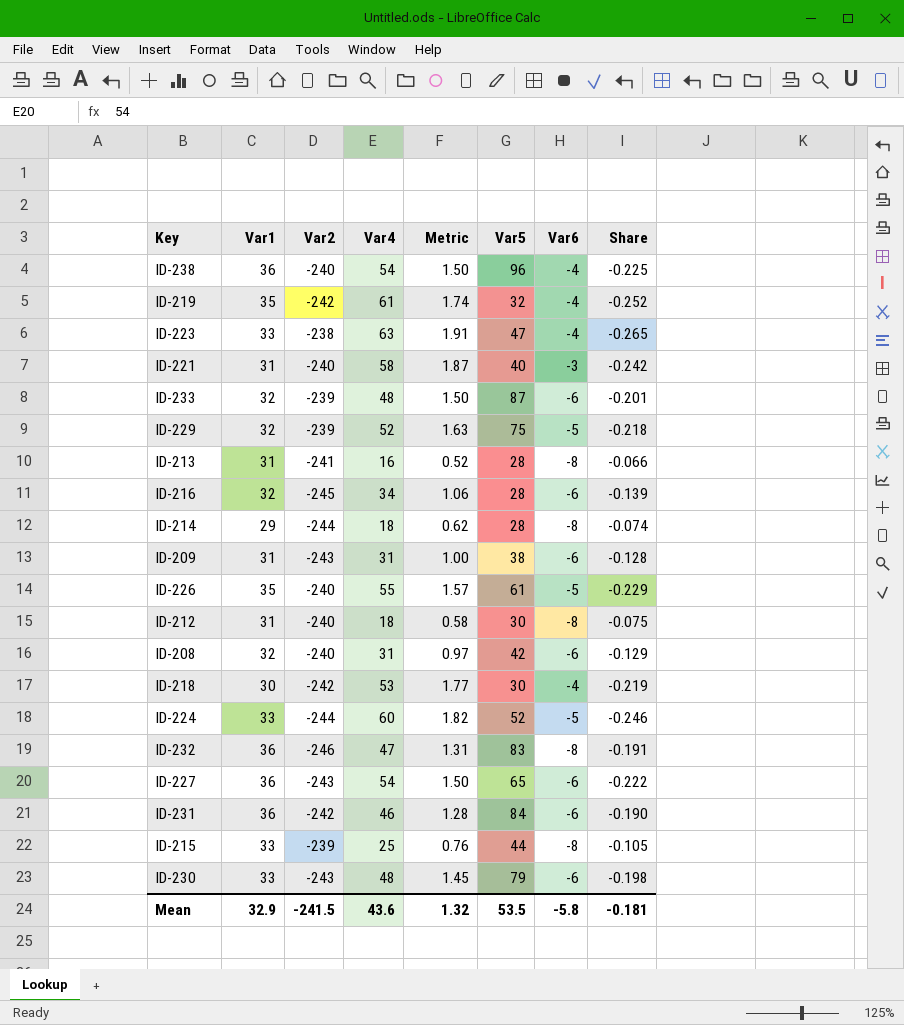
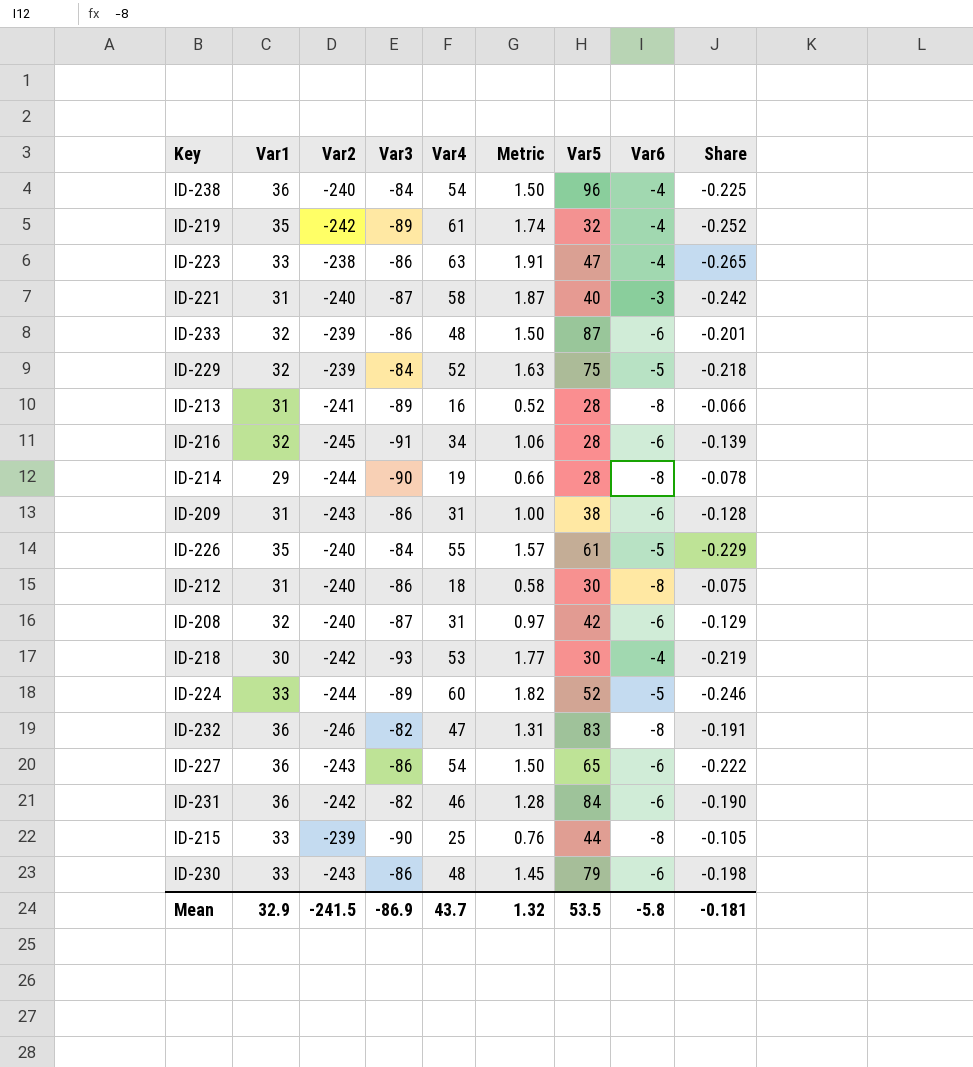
column Var3 | position: none -> 4
ID-214 | Var4: 18 -> 19
ID-214 | Metric: 0.62 -> 0.66
ID-214 | Share: -0.074 -> -0.078
Mean | Var4: 43.6 -> 43.7

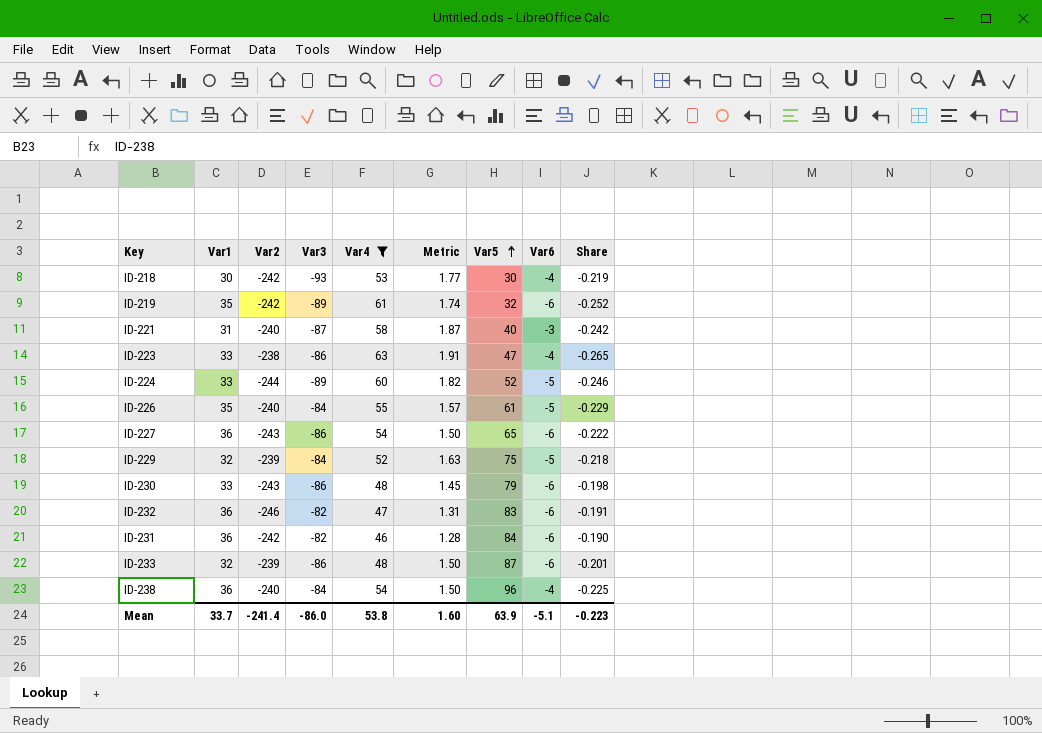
filter: none -> Var4 >= 46
row order: none -> Var5 ascending
ID-219 | Var6: -4 -> -6
ID-232 | Var6: -8 -> -6
Mean | Var1: 32.9 -> 33.7
Mean | Var2: -241.5 -> -241.4
Mean | Var3: -86.9 -> -86.0
Mean | Var4: 43.7 -> 53.8
Mean | Metric: 1.32 -> 1.60
Mean | Var5: 53.5 -> 63.9
Mean | Var6: -5.8 -> -5.1
Mean | Share: -0.181 -> -0.223

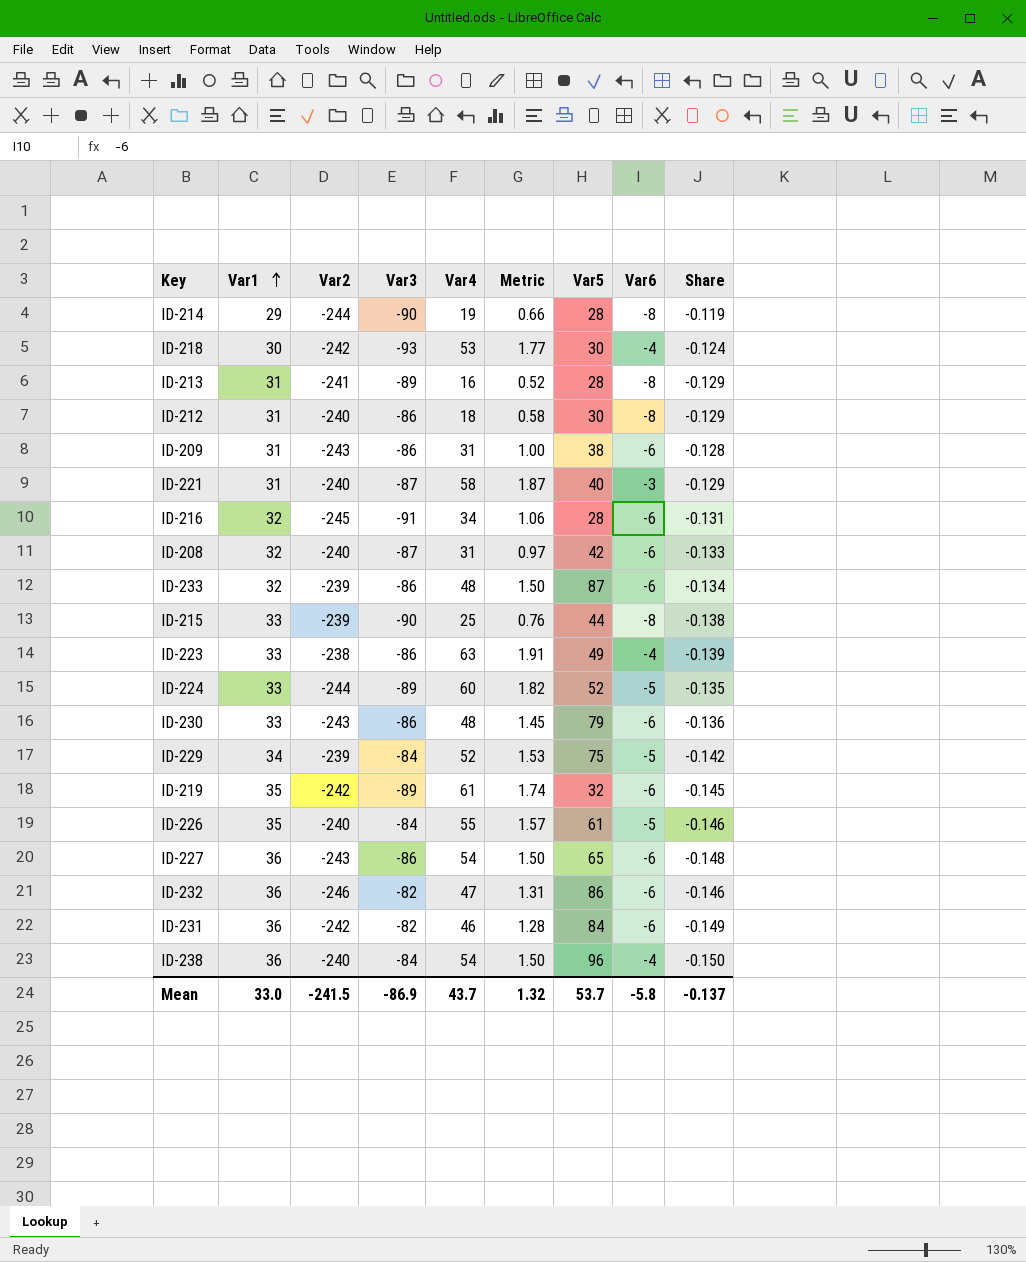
filter: Var4 >= 46 -> none
row order: Var5 ascending -> Var1 ascending
column Share | formula: [Var4] / [Var2] -> [Var1] / [Var2]
ID-223 | Var5: 47 -> 49
ID-229 | Var1: 32 -> 34
ID-229 | Metric: 1.63 -> 1.53
ID-232 | Var5: 83 -> 86
Mean | Var1: 33.7 -> 33.0
Mean | Var2: -241.4 -> -241.5
Mean | Var3: -86.0 -> -86.9
Mean | Var4: 53.8 -> 43.7
Mean | Metric: 1.60 -> 1.32
Mean | Var5: 63.9 -> 53.7
Mean | Var6: -5.1 -> -5.8
Mean | Share: -0.223 -> -0.137

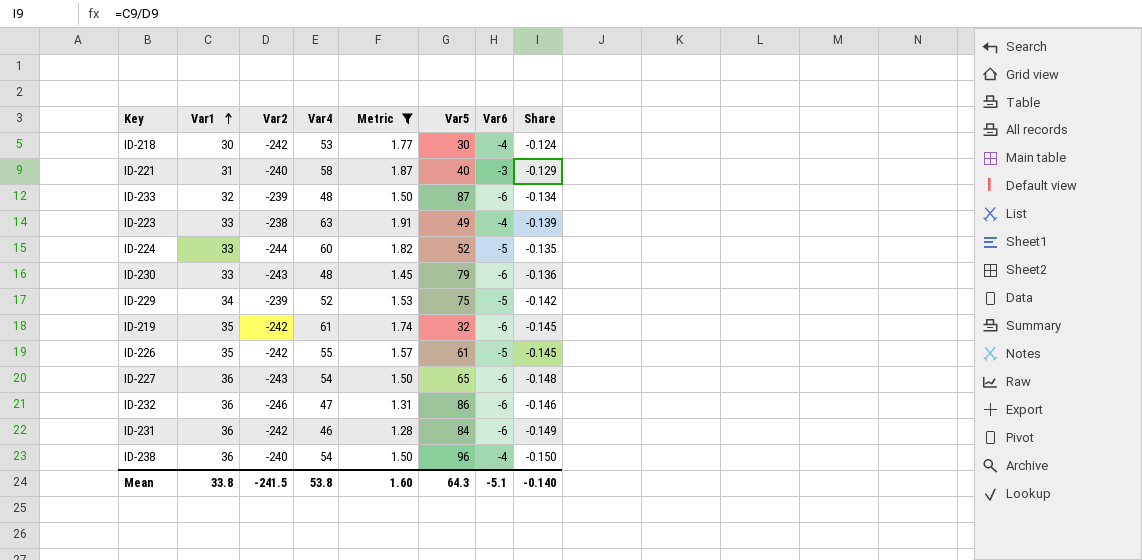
filter: none -> Metric >= 1.28
column Var3 | position: 4 -> none
ID-226 | Var2: -240 -> -242
ID-226 | Share: -0.146 -> -0.145
Mean | Var1: 33.0 -> 33.8
Mean | Var4: 43.7 -> 53.8
Mean | Metric: 1.32 -> 1.60
Mean | Var5: 53.7 -> 64.3
Mean | Var6: -5.8 -> -5.1
Mean | Share: -0.137 -> -0.140

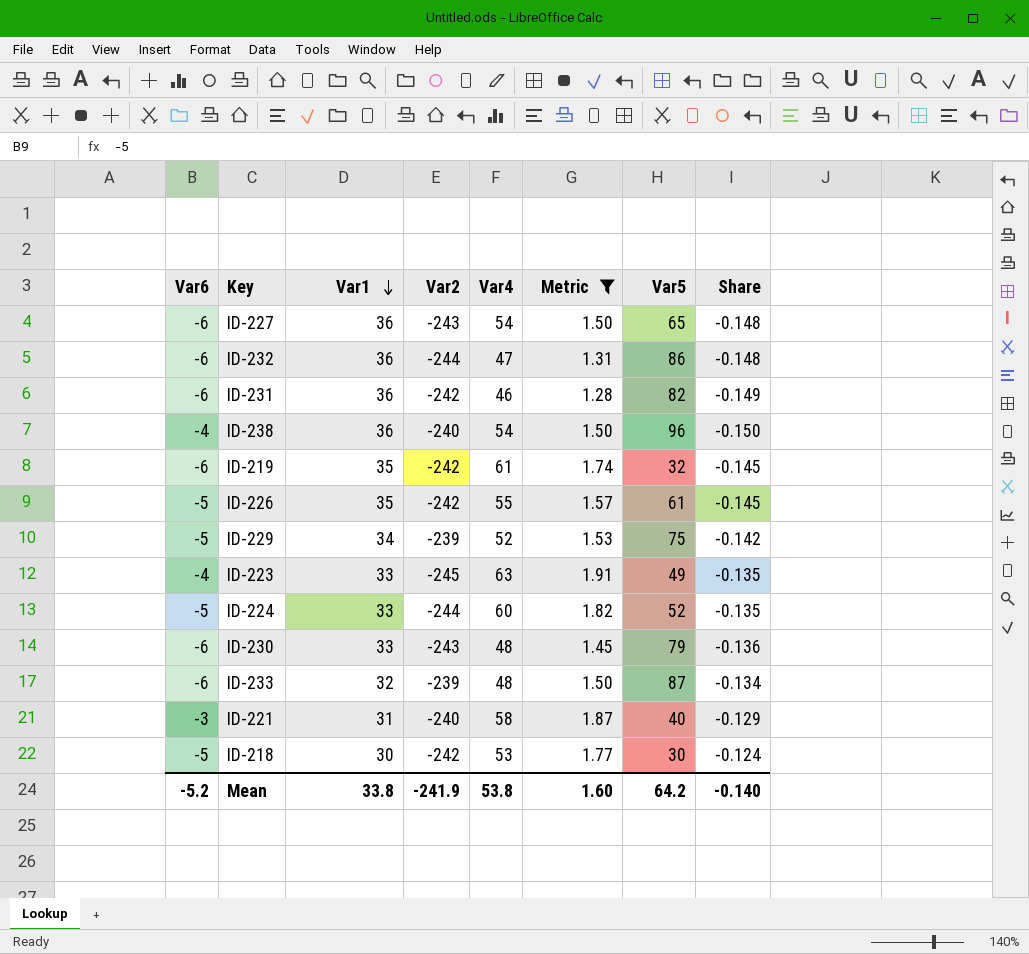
row order: Var1 ascending -> Var1 descending
column Var6 | position: 7 -> 1
ID-232 | Var2: -246 -> -244
ID-232 | Share: -0.146 -> -0.148
ID-231 | Var5: 84 -> 82
ID-223 | Var2: -238 -> -245
ID-223 | Share: -0.139 -> -0.135
ID-218 | Var6: -4 -> -5
Mean | Var6: -5.1 -> -5.2
Mean | Var2: -241.5 -> -241.9
Mean | Var5: 64.3 -> 64.2

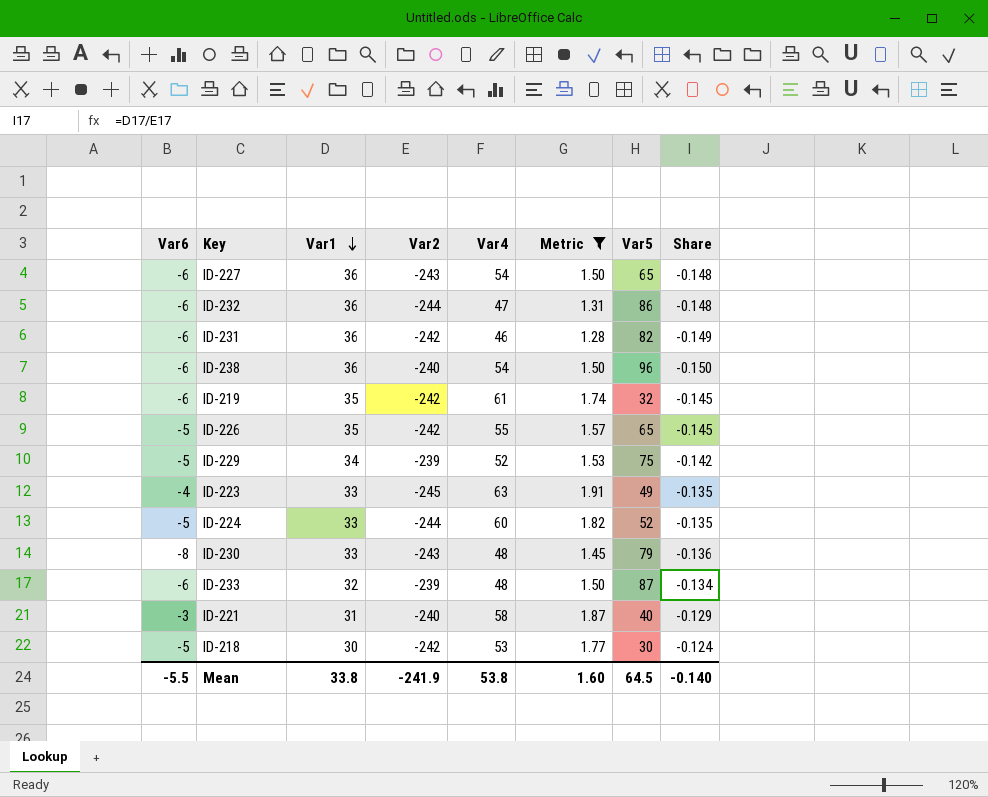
ID-238 | Var6: -4 -> -6
ID-226 | Var5: 61 -> 65
ID-230 | Var6: -6 -> -8
Mean | Var6: -5.2 -> -5.5
Mean | Var5: 64.2 -> 64.5

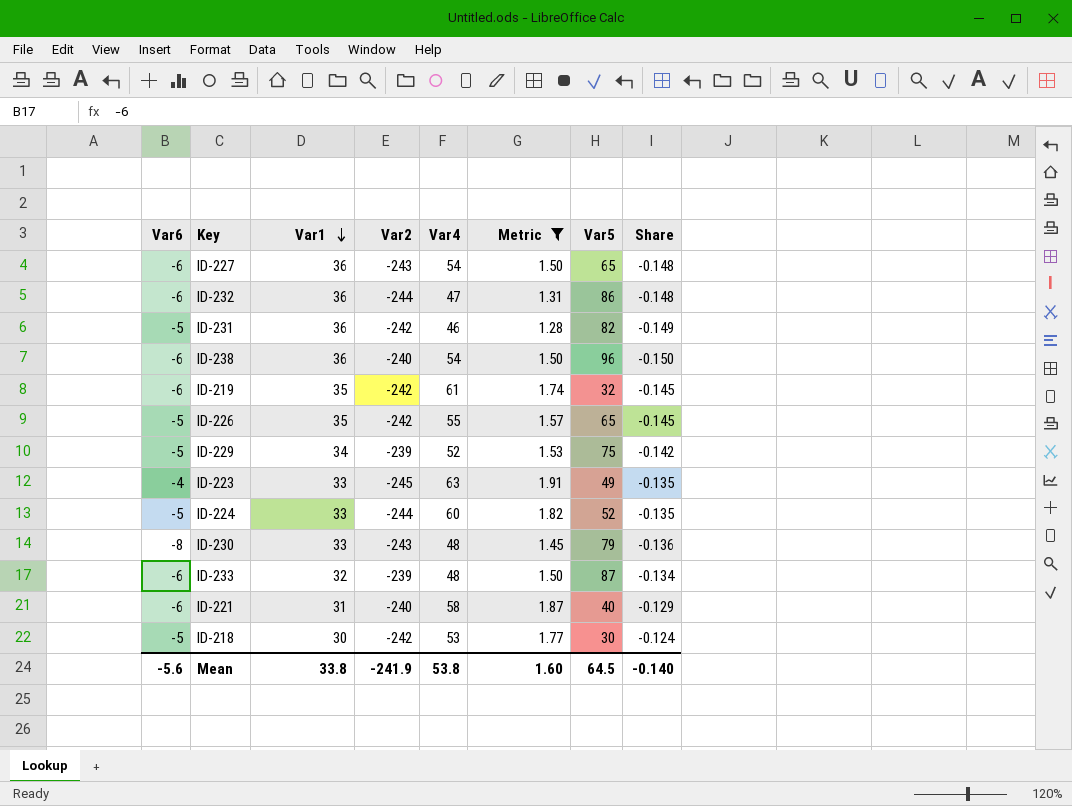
ID-231 | Var6: -6 -> -5
ID-221 | Var6: -3 -> -6
Mean | Var6: -5.5 -> -5.6

